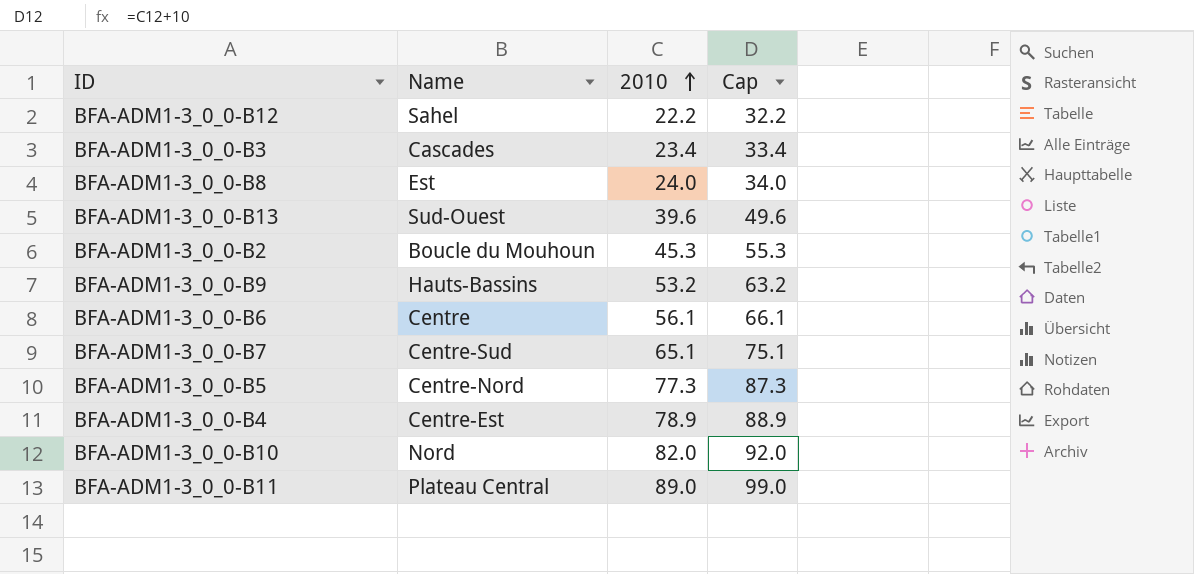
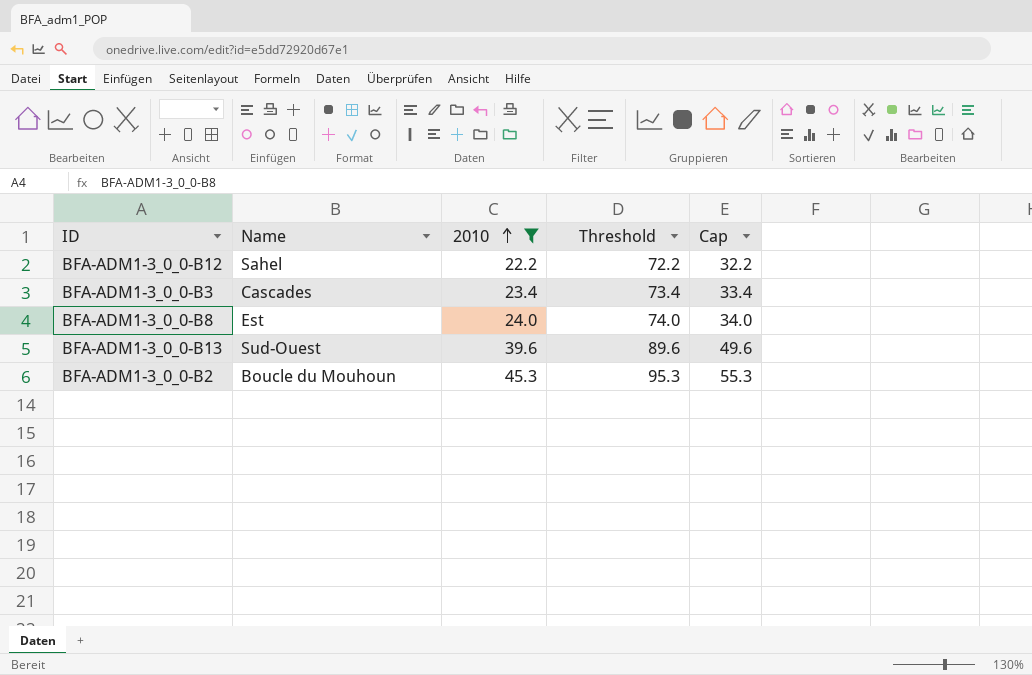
filter: none -> 2010 <= 45.3
column Threshold | formula: none -> [2010] + 50

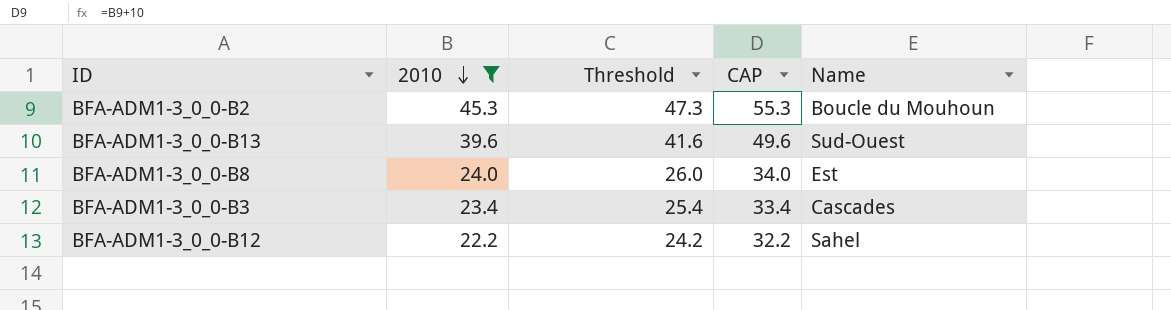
row order: 2010 ascending -> 2010 descending
column Threshold | formula: [2010] + 50 -> [2010] + 2
column name: Cap -> CAP
column Name | position: 2 -> 5

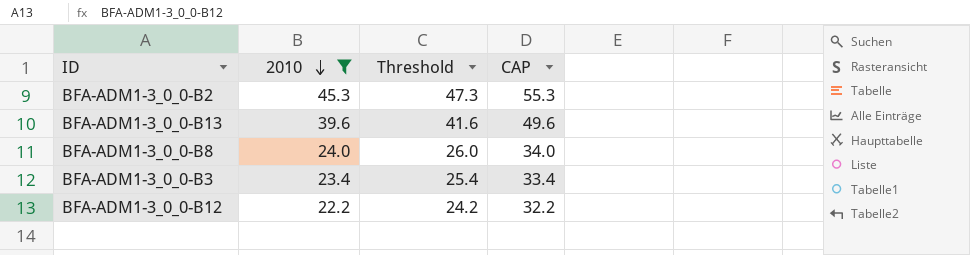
column Name | position: 5 -> none

